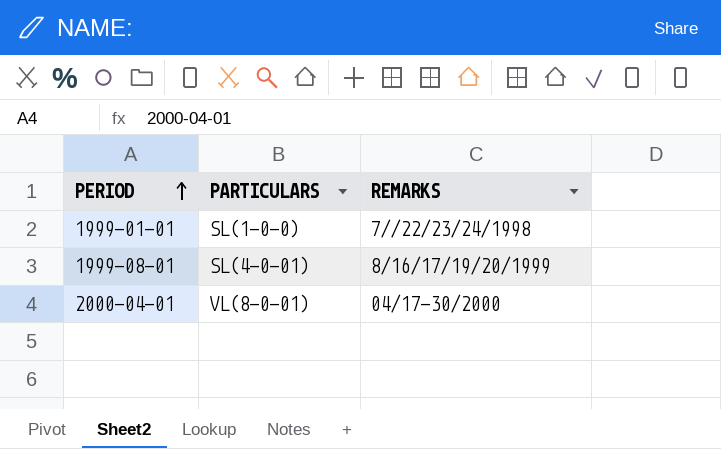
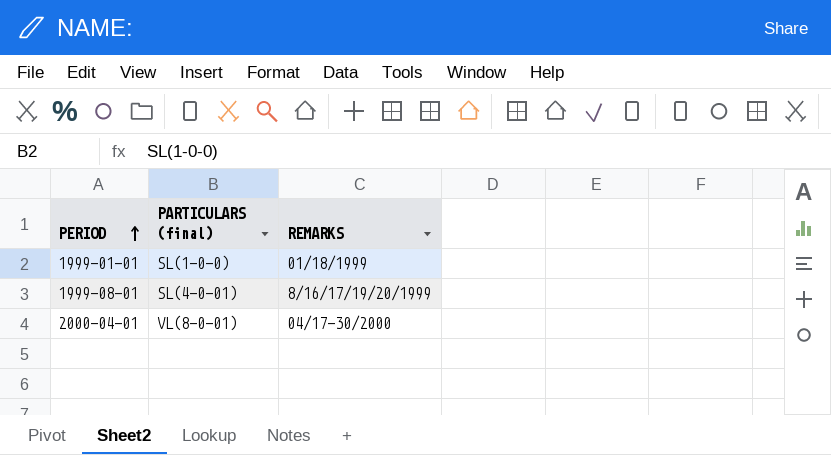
column name: PARTICULARS -> PARTICULARS (final)
1999-01-01 | REMARKS: 7//22/23/24/1998 -> 01/18/1999

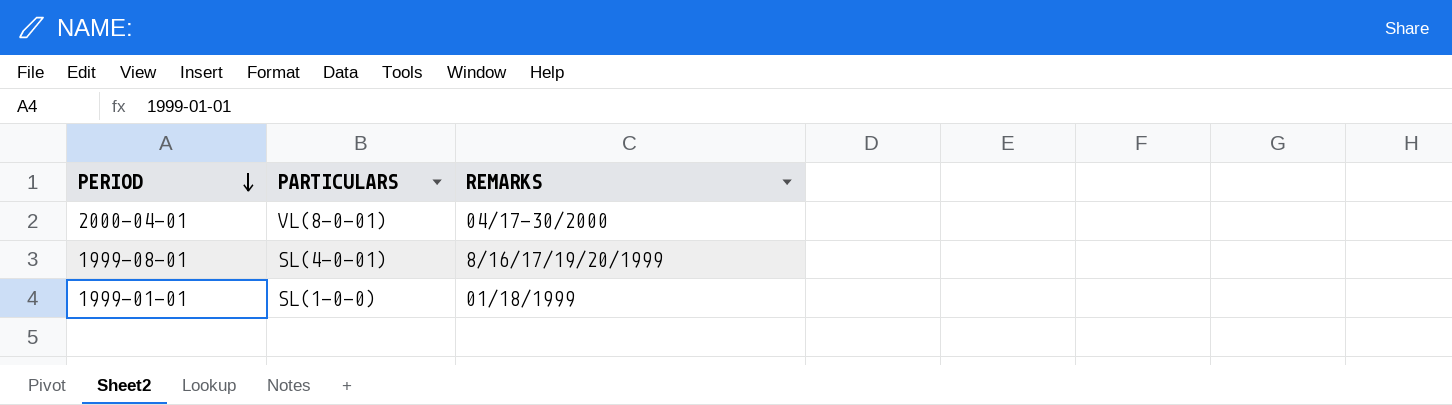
row order: PERIOD ascending -> PERIOD descending
column name: PARTICULARS (final) -> PARTICULARS

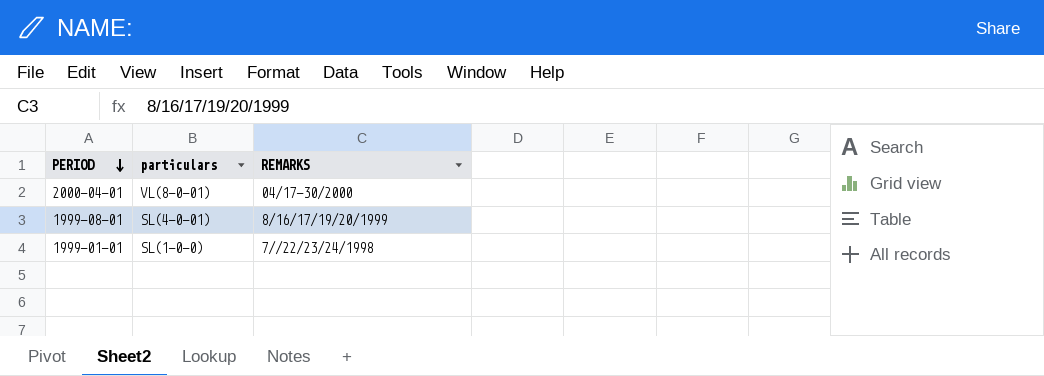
column name: PARTICULARS -> particulars
1999-01-01 | REMARKS: 01/18/1999 -> 7//22/23/24/1998

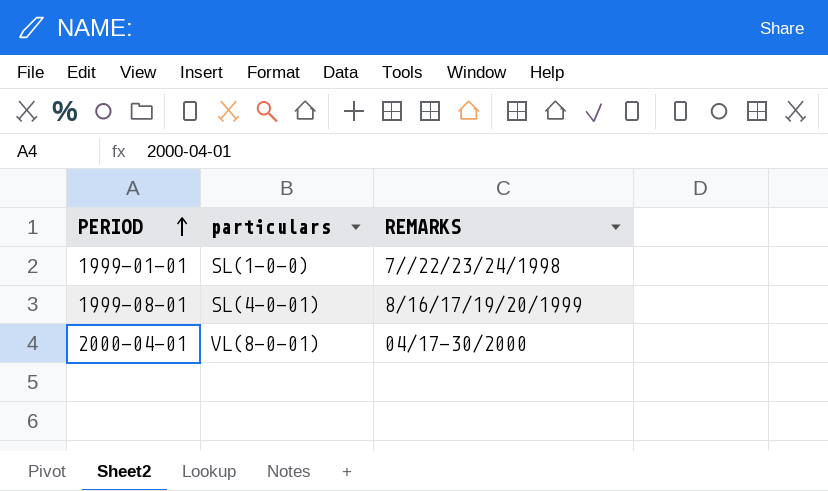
row order: PERIOD descending -> PERIOD ascending

